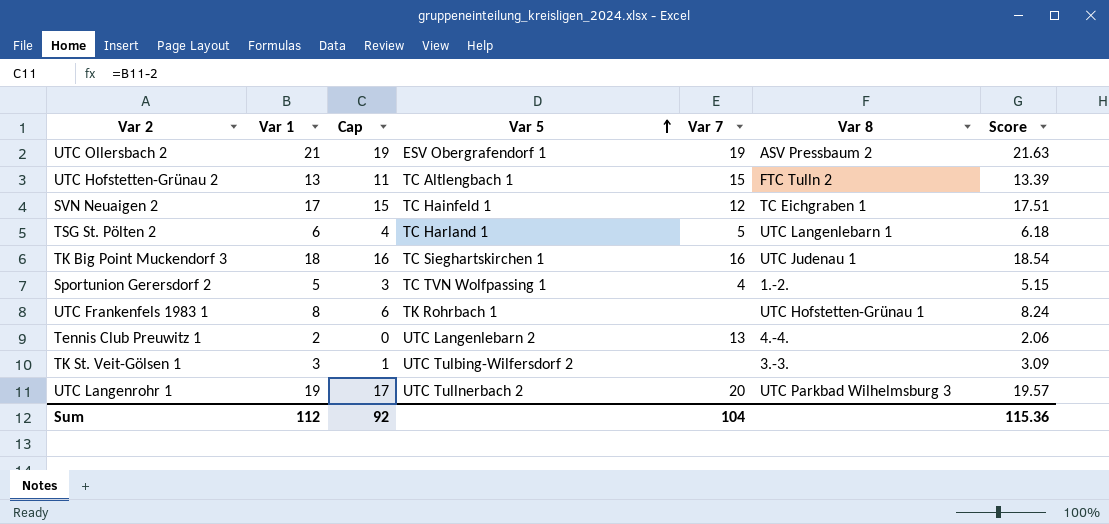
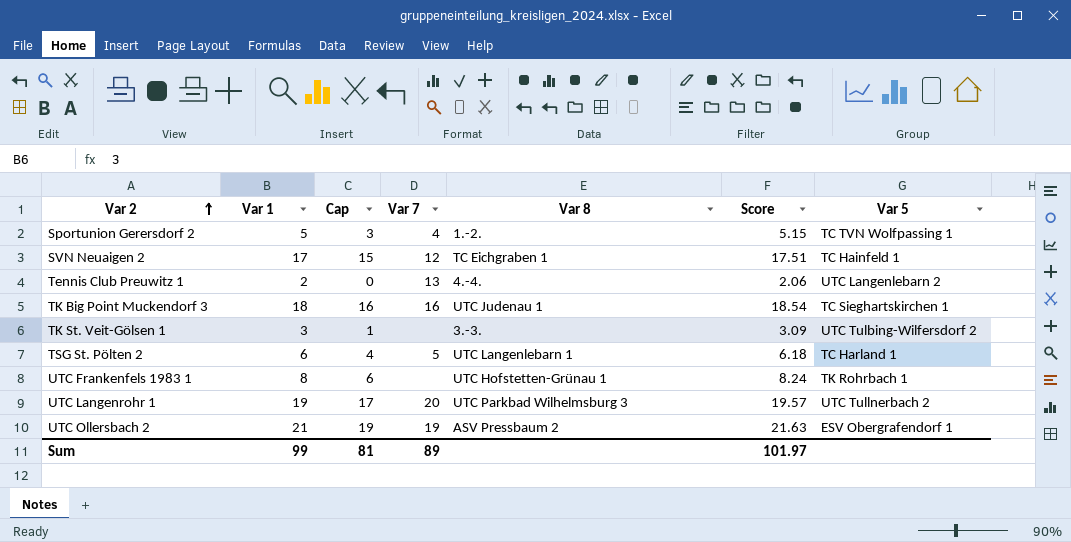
row order: Var 5 ascending -> Var 2 ascending
column Var 5 | position: 4 -> 7
row UTC Hofstetten-Grünau 2: 13 | 11 | TC Altlengbach 1 | 15 | FTC Tulln 2 | 13.39 -> none
Sum | Var 1: 112 -> 99
Sum | Cap: 92 -> 81
Sum | Var 7: 104 -> 89
Sum | Score: 115.36 -> 101.97

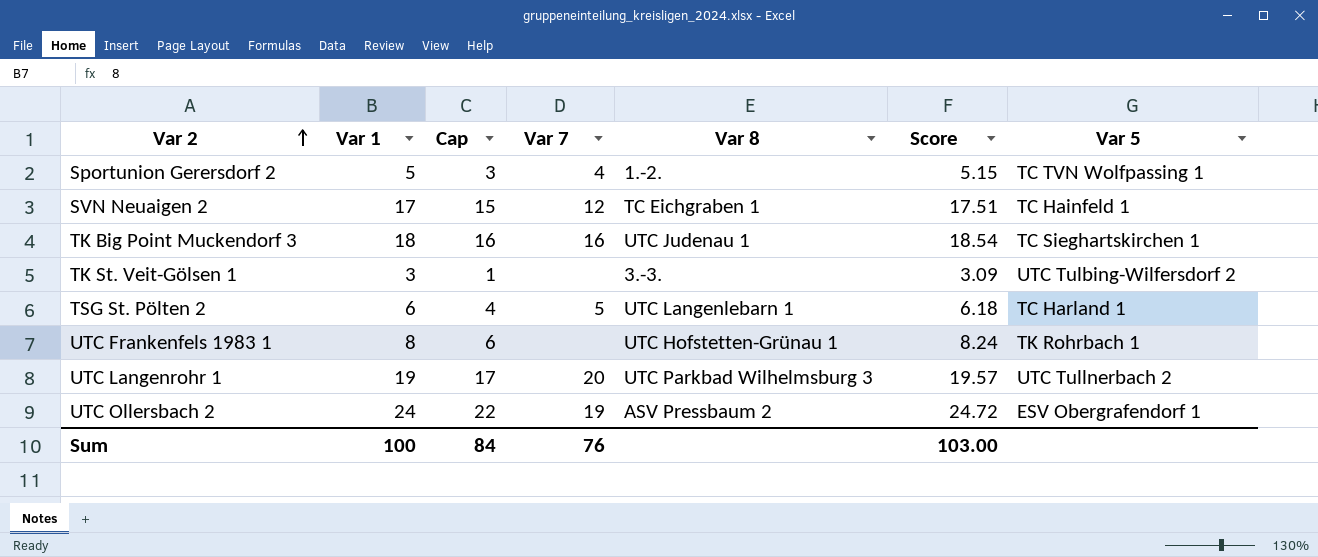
row Tennis Club Preuwitz 1: 2 | 0 | 13 | 4.-4. | 2.06 | UTC Langenlebarn 2 -> none
UTC Ollersbach 2 | Var 1: 21 -> 24
UTC Ollersbach 2 | Cap: 19 -> 22
UTC Ollersbach 2 | Score: 21.63 -> 24.72
Sum | Var 1: 99 -> 100
Sum | Cap: 81 -> 84
Sum | Var 7: 89 -> 76
Sum | Score: 101.97 -> 103.00

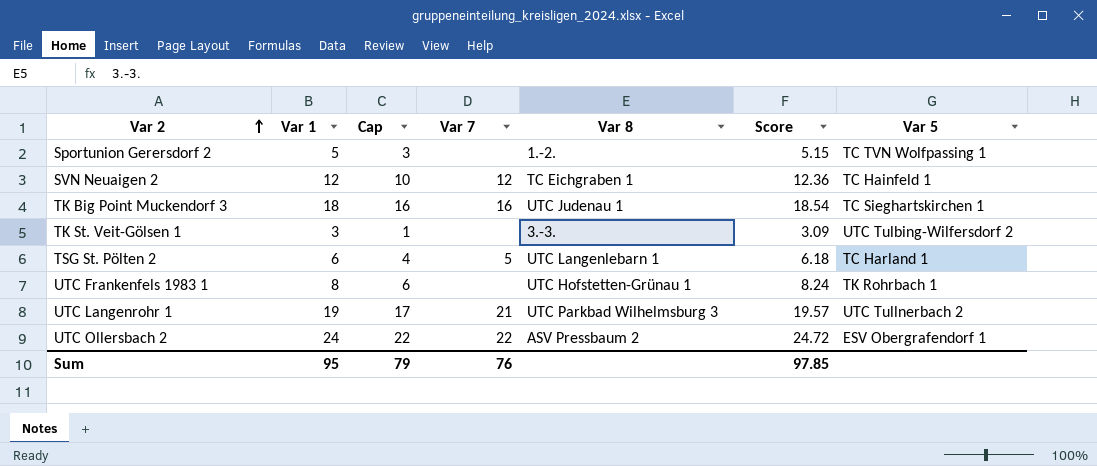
Sportunion Gerersdorf 2 | Var 7: 4 -> none
SVN Neuaigen 2 | Var 1: 17 -> 12
SVN Neuaigen 2 | Cap: 15 -> 10
SVN Neuaigen 2 | Score: 17.51 -> 12.36
UTC Langenrohr 1 | Var 7: 20 -> 21
UTC Ollersbach 2 | Var 7: 19 -> 22
Sum | Var 1: 100 -> 95
Sum | Cap: 84 -> 79
Sum | Score: 103.00 -> 97.85

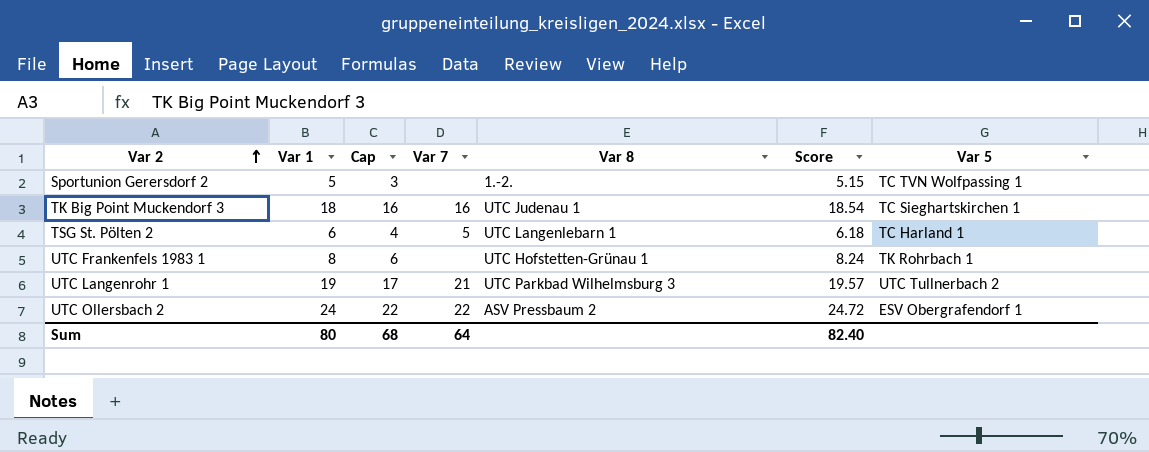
row SVN Neuaigen 2: 12 | 10 | 12 | TC Eichgraben 1 | 12.36 | TC Hainfeld 1 -> none
row TK St. Veit-Gölsen 1: 3 | 1 | none | 3.-3. | 3.09 | UTC Tulbing-Wilfersdorf 2 -> none
Sum | Var 1: 95 -> 80
Sum | Cap: 79 -> 68
Sum | Var 7: 76 -> 64
Sum | Score: 97.85 -> 82.40

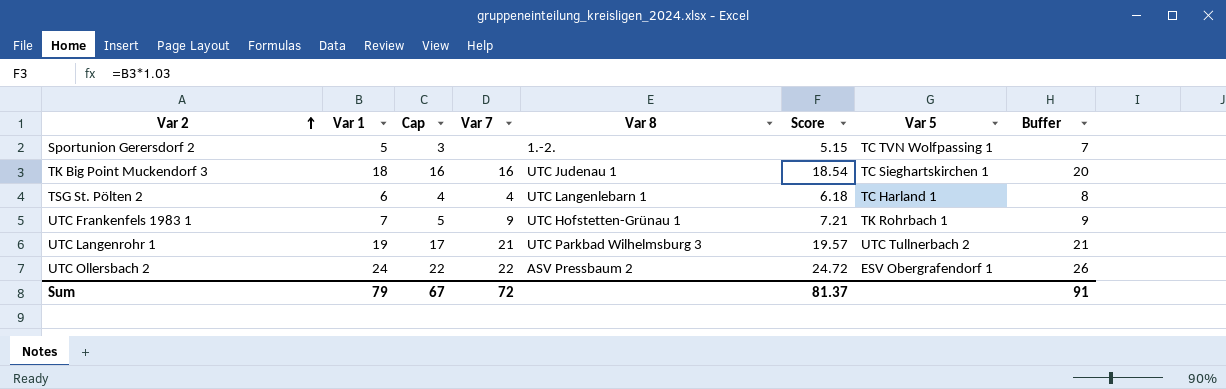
column Buffer | formula: none -> [Var 1] + 2
TSG St. Pölten 2 | Var 7: 5 -> 4
UTC Frankenfels 1983 1 | Var 1: 8 -> 7
UTC Frankenfels 1983 1 | Cap: 6 -> 5
UTC Frankenfels 1983 1 | Var 7: none -> 9
UTC Frankenfels 1983 1 | Score: 8.24 -> 7.21
Sum | Var 1: 80 -> 79
Sum | Cap: 68 -> 67
Sum | Var 7: 64 -> 72
Sum | Score: 82.40 -> 81.37

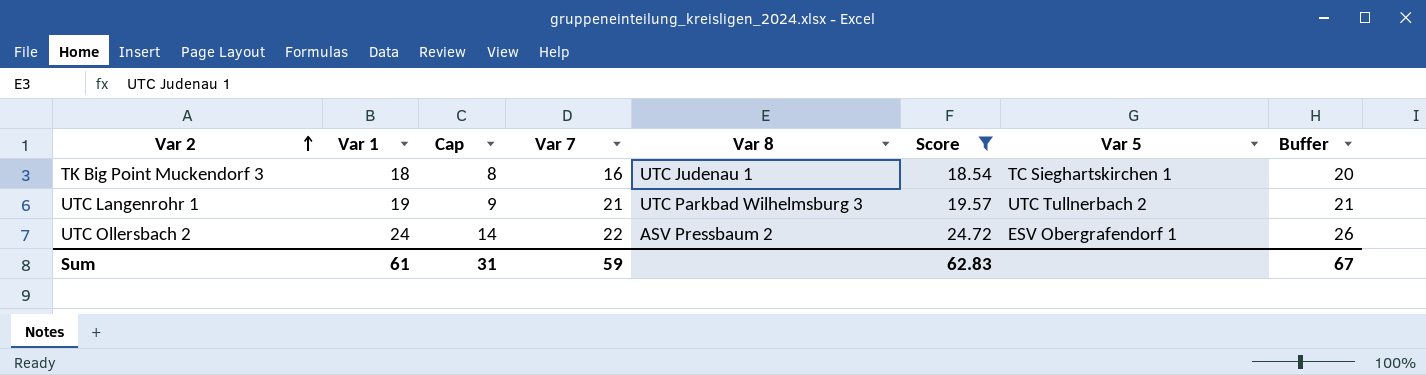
filter: none -> Score >= 18.54
column Cap | formula: [Var 1] - 2 -> [Var 1] - 10
Sum | Var 1: 79 -> 61
Sum | Cap: 67 -> 31
Sum | Var 7: 72 -> 59
Sum | Score: 81.37 -> 62.83
Sum | Buffer: 91 -> 67

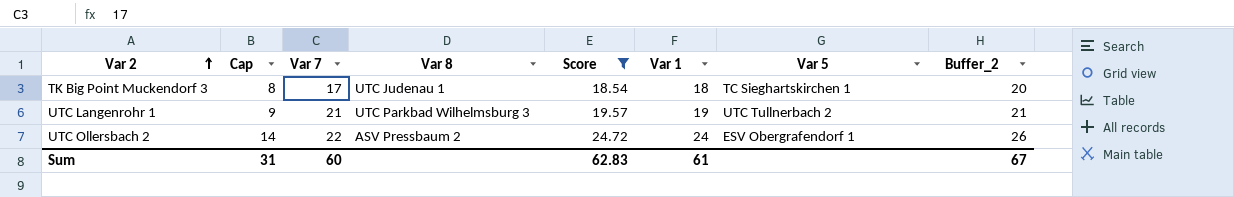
column Var 1 | position: 2 -> 6
column name: Buffer -> Buffer_2
TK Big Point Muckendorf 3 | Var 7: 16 -> 17
Sum | Var 7: 59 -> 60

